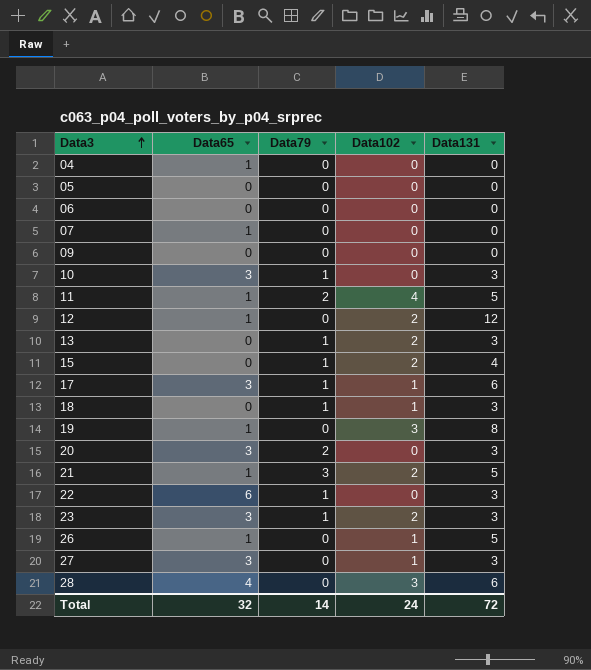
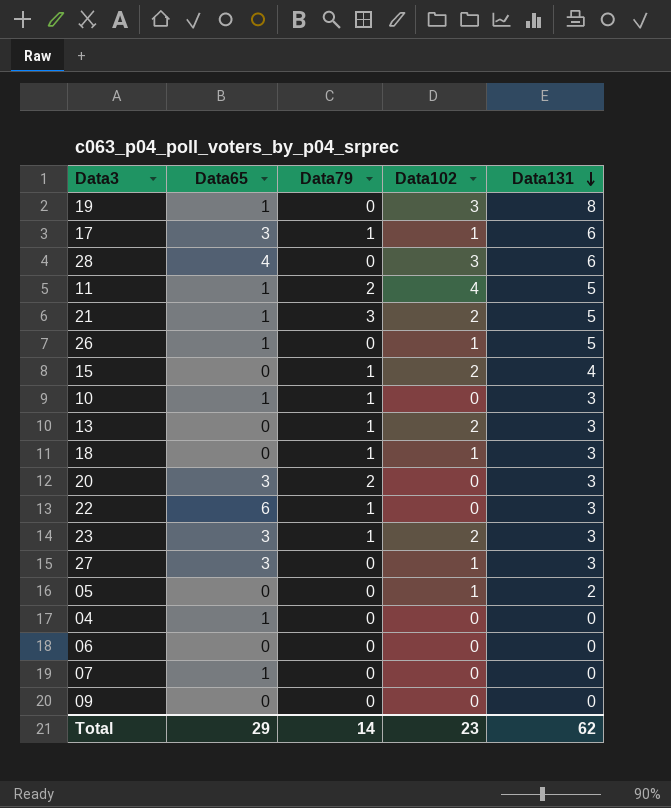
row order: Data3 ascending -> Data131 descending
row 12: 1 | 0 | 2 | 12 -> none
10 | Data65: 3 -> 1
05 | Data102: 0 -> 1
05 | Data131: 0 -> 2
Total | Data65: 32 -> 29
Total | Data102: 24 -> 23
Total | Data131: 72 -> 62

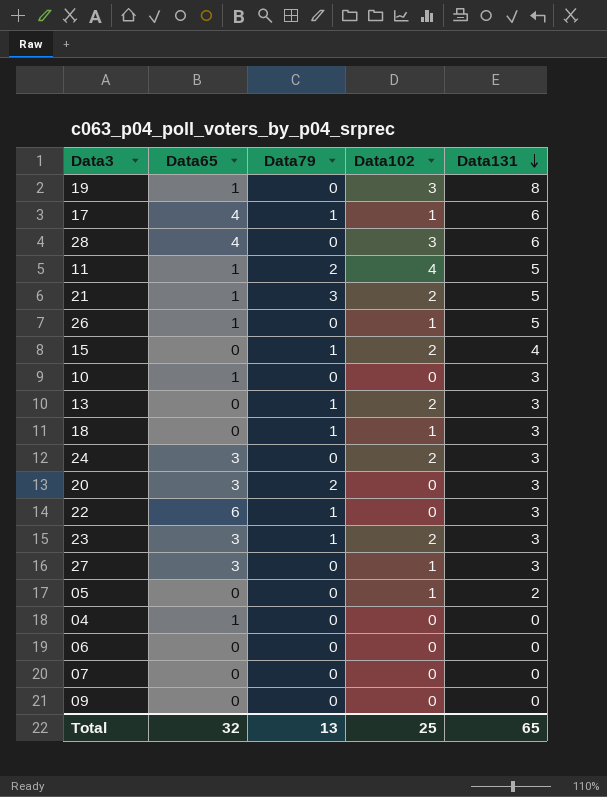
17 | Data65: 3 -> 4
10 | Data79: 1 -> 0
row 24: none -> 3 | 0 | 2 | 3
07 | Data65: 1 -> 0
Total | Data65: 29 -> 32
Total | Data79: 14 -> 13
Total | Data102: 23 -> 25
Total | Data131: 62 -> 65

